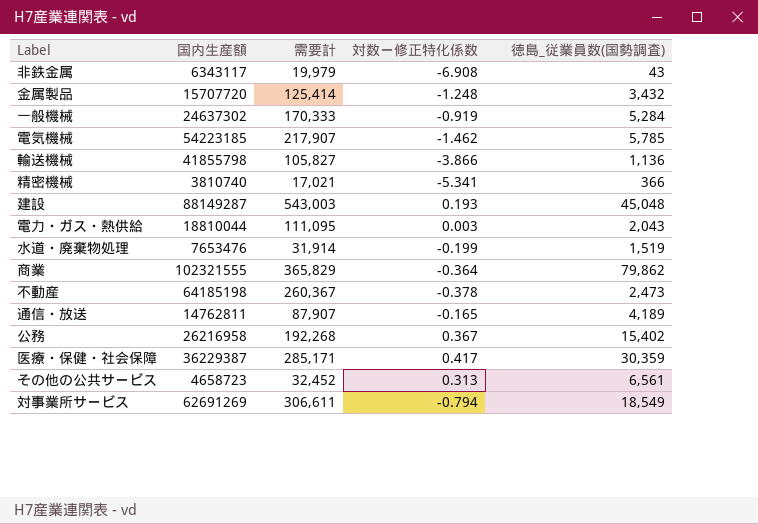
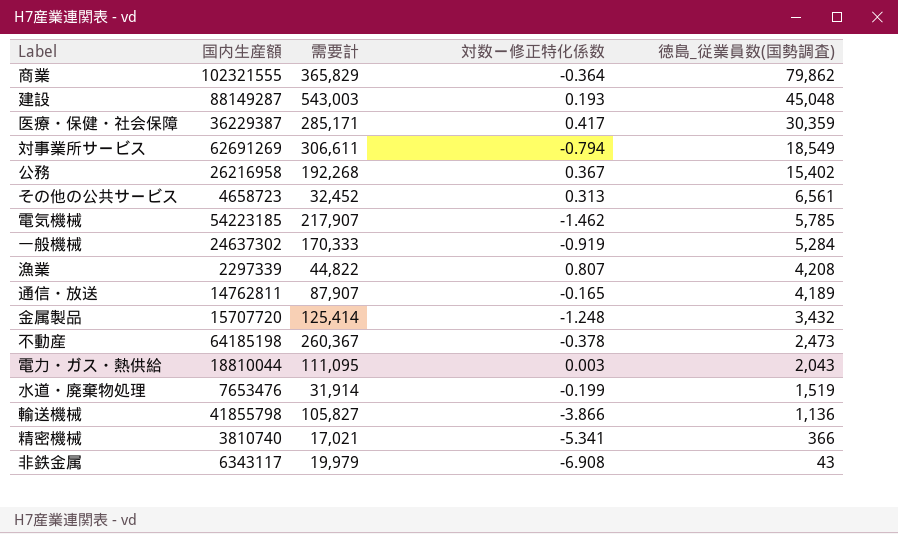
row order: none -> 徳島_従業員数(国勢調査) descending
row 漁業: none -> 2297339 | 44,822 | 0.807 | 4,208

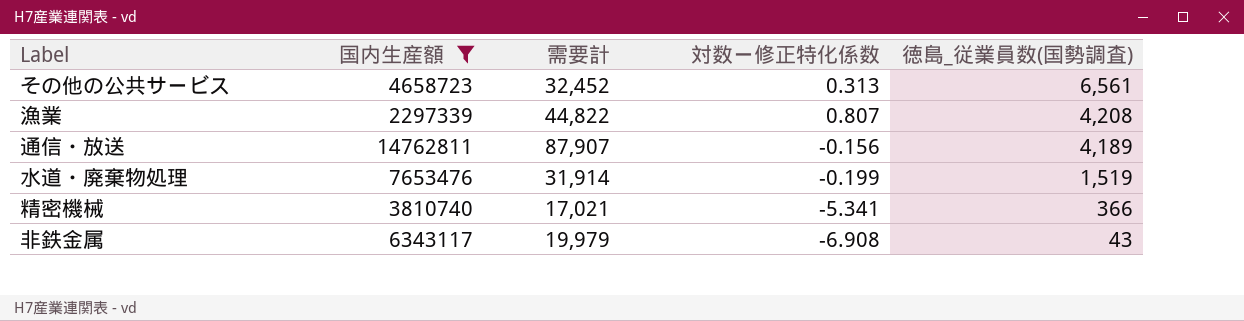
filter: none -> 国内生産額 <= 14762811
通信・放送 | 対数ー修正特化係数: -0.165 -> -0.156

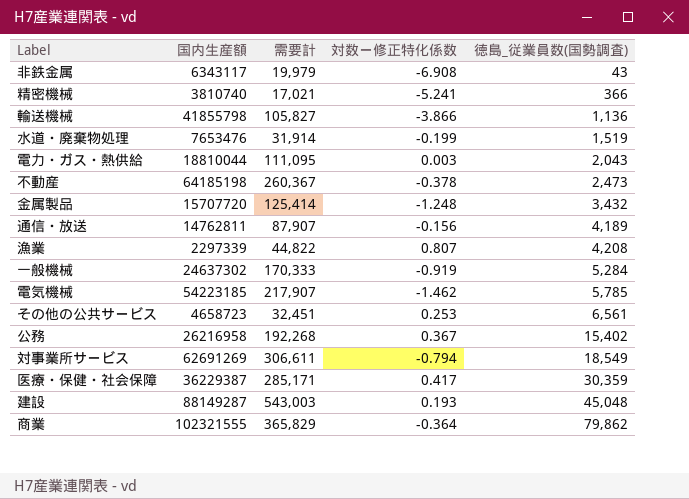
filter: 国内生産額 <= 14762811 -> none
row order: 徳島_従業員数(国勢調査) descending -> 徳島_従業員数(国勢調査) ascending
精密機械 | 対数ー修正特化係数: -5.341 -> -5.241
その他の公共サービス | 需要計: 32,452 -> 32,451
その他の公共サービス | 対数ー修正特化係数: 0.313 -> 0.253

